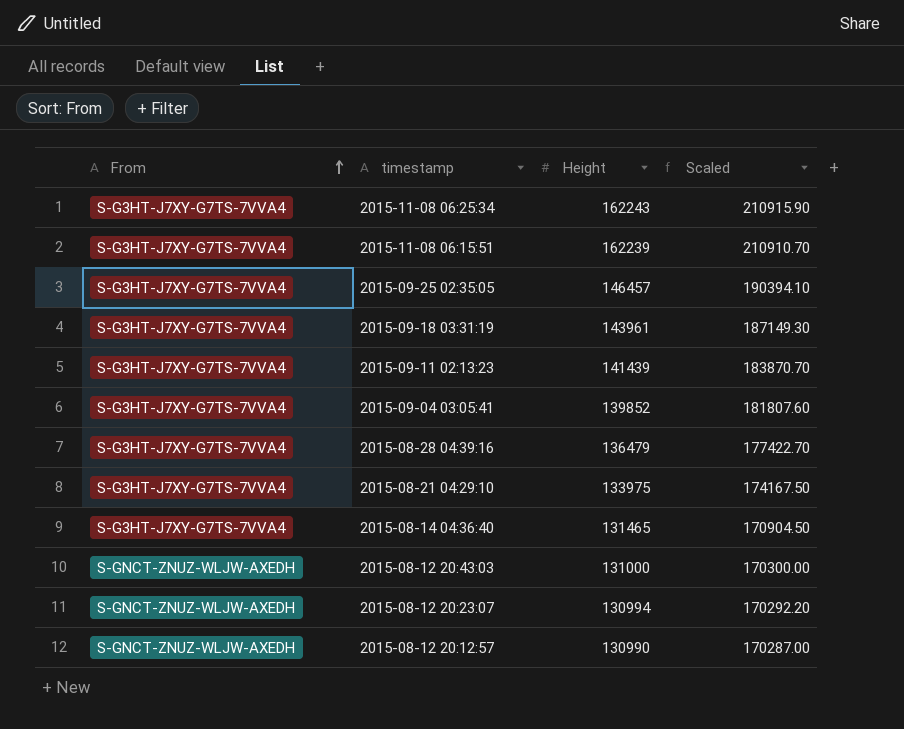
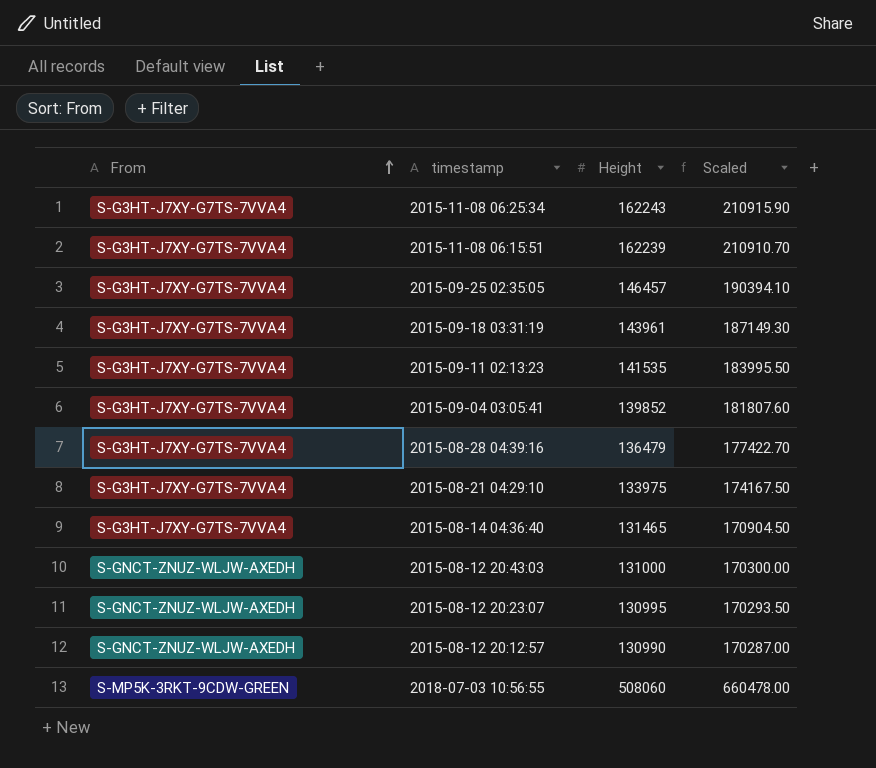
2015-09-11 02:13:23 | Height: 141439 -> 141535
2015-09-11 02:13:23 | Scaled: 183870.70 -> 183995.50
2015-08-12 20:23:07 | Height: 130994 -> 130995
2015-08-12 20:23:07 | Scaled: 170292.20 -> 170293.50
row 2018-07-03 10:56:55: none -> S-MP5K-3RKT-9CDW-GREEN | 508060 | 660478.00

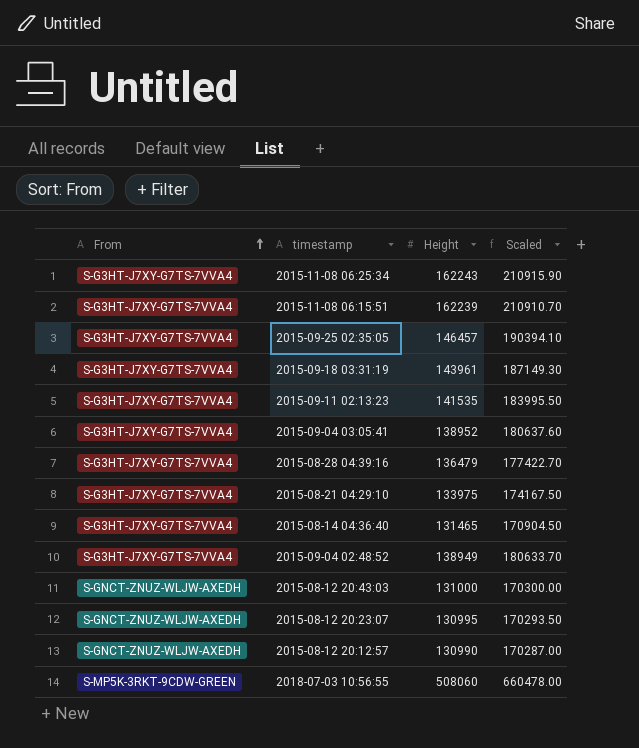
2015-09-04 03:05:41 | Height: 139852 -> 138952
2015-09-04 03:05:41 | Scaled: 181807.60 -> 180637.60
row 2015-09-04 02:48:52: none -> S-G3HT-J7XY-G7TS-7VVA4 | 138949 | 180633.70

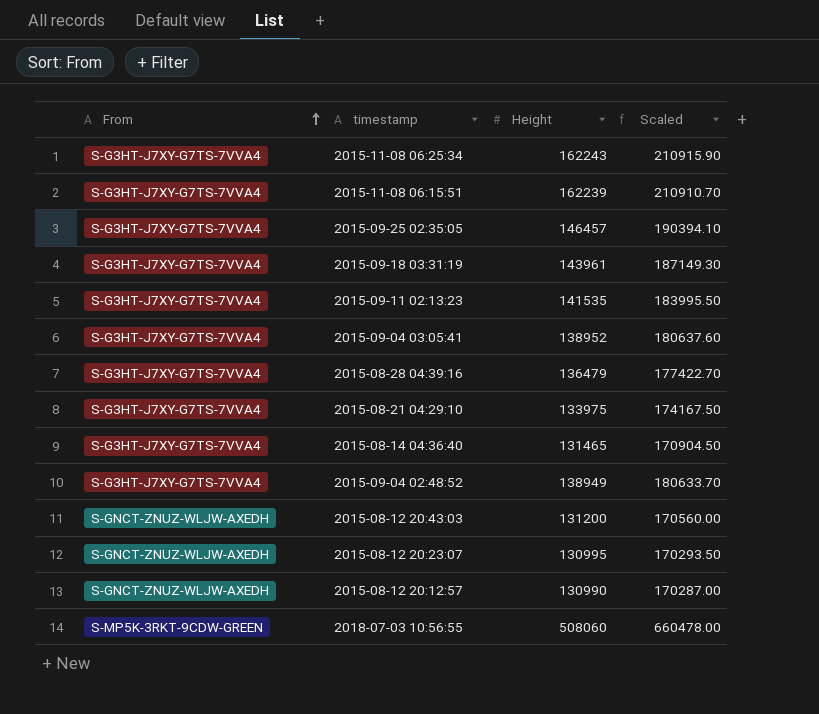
2015-08-12 20:43:03 | Height: 131000 -> 131200
2015-08-12 20:43:03 | Scaled: 170300.00 -> 170560.00

